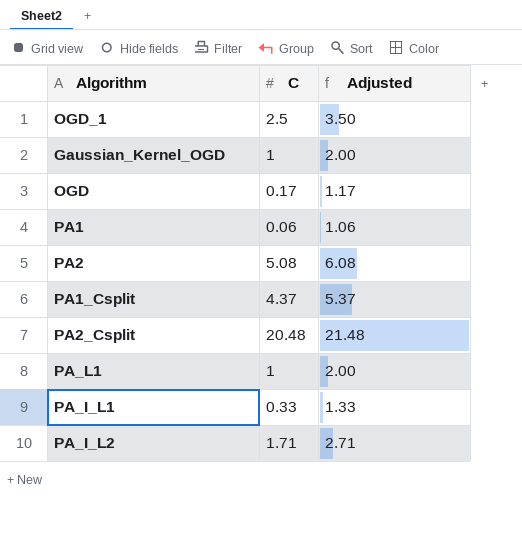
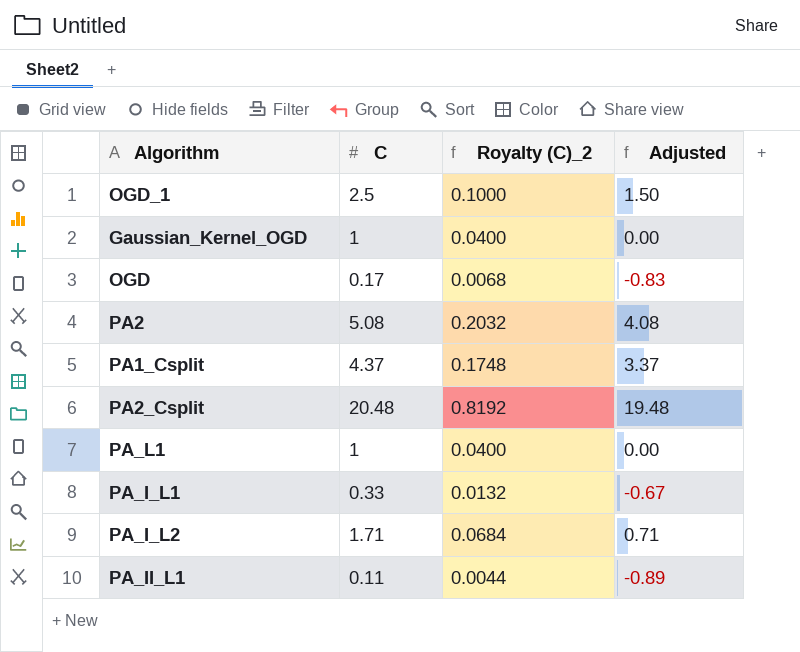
column Royalty (C)_2 | formula: none -> [C] * 0.04
column Adjusted | formula: [C] + 1 -> [C] - 1
row PA1: 0.06 | 1.06 -> none
row PA_II_L1: none -> 0.11 | 0.0044 | -0.89

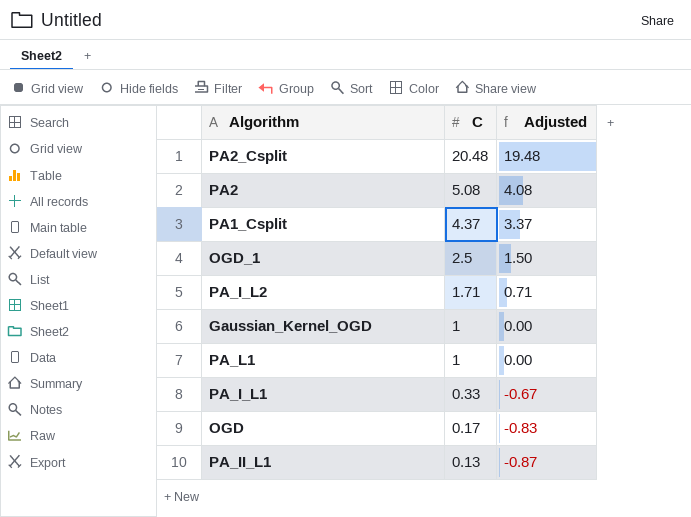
row order: none -> C descending
column Royalty (C)_2 | formula: [C] * 0.04 -> none
PA_II_L1 | C: 0.11 -> 0.13
PA_II_L1 | Adjusted: -0.89 -> -0.87

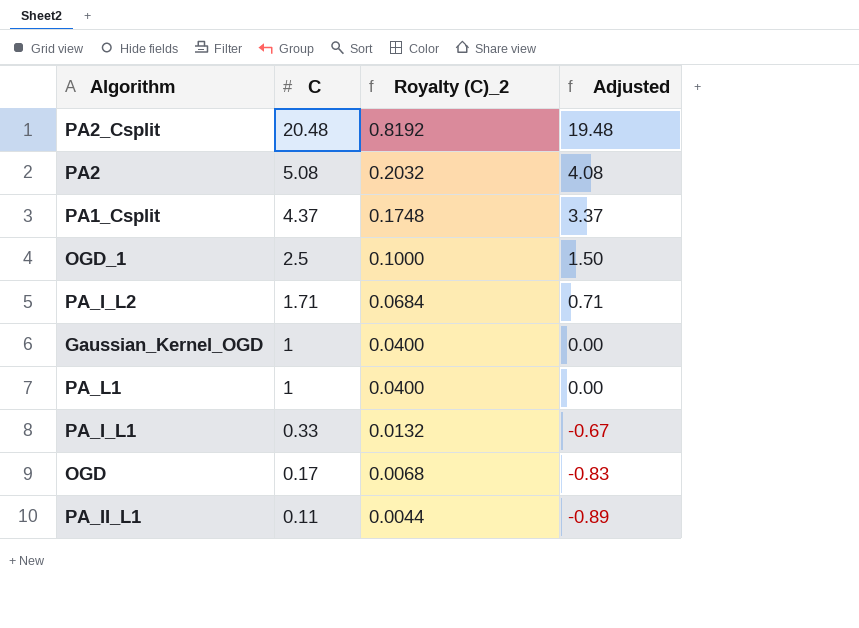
column Royalty (C)_2 | formula: none -> [C] * 0.04
PA_II_L1 | C: 0.13 -> 0.11
PA_II_L1 | Adjusted: -0.87 -> -0.89

